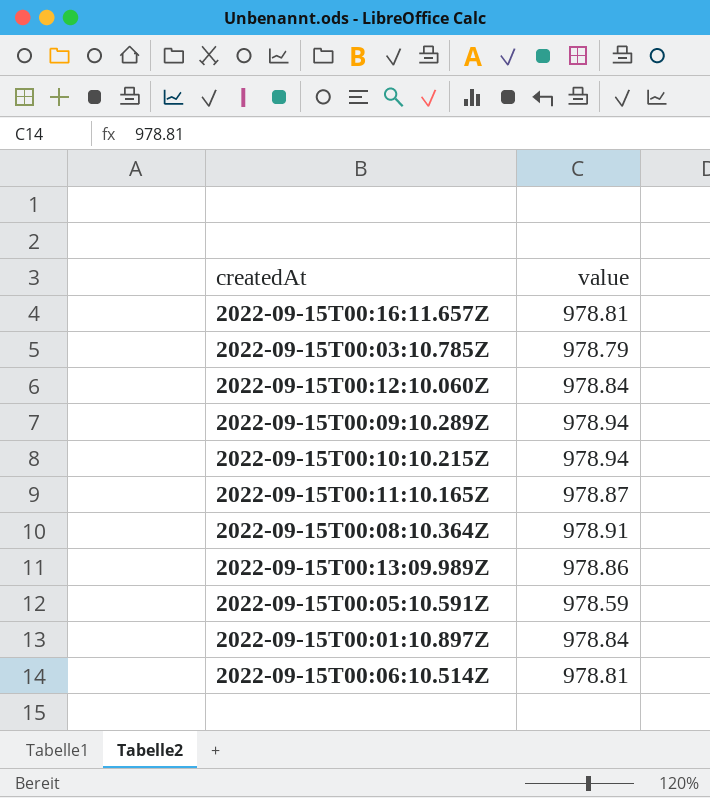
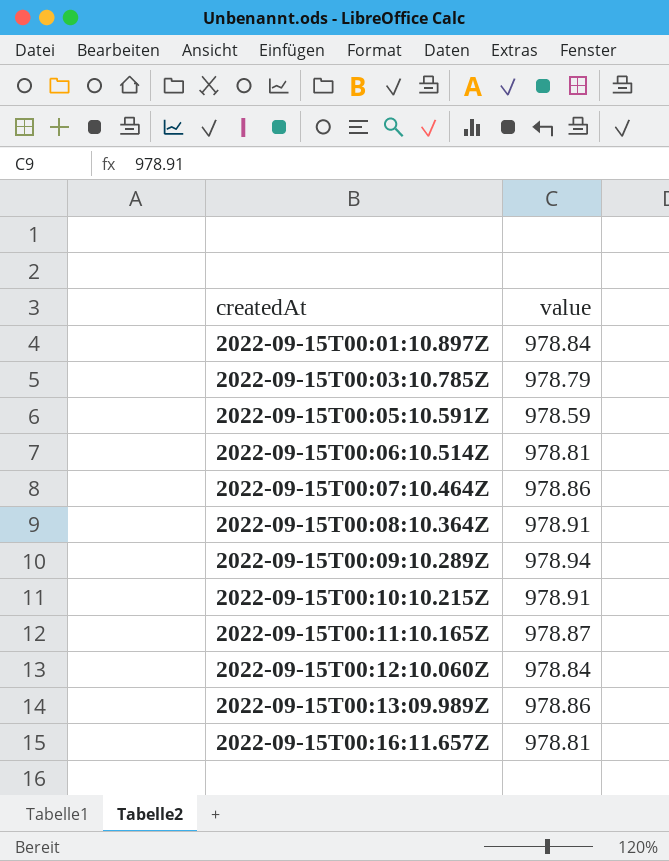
row order: none -> createdAt ascending
row 2022-09-15T00:07:10.464Z: none -> 978.86
2022-09-15T00:10:10.215Z | value: 978.94 -> 978.91

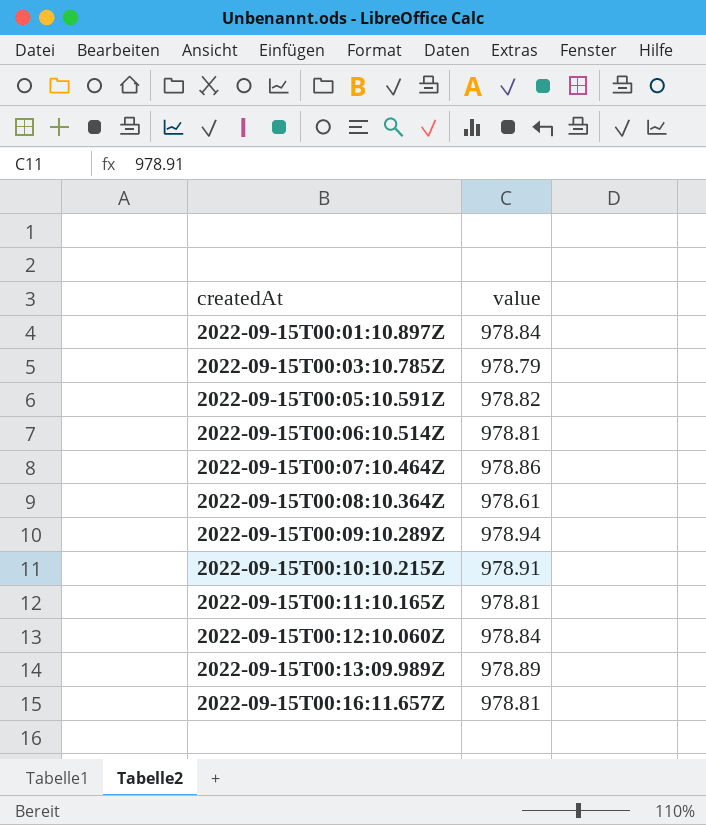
2022-09-15T00:05:10.591Z | value: 978.59 -> 978.82
2022-09-15T00:08:10.364Z | value: 978.91 -> 978.61
2022-09-15T00:11:10.165Z | value: 978.87 -> 978.81
2022-09-15T00:13:09.989Z | value: 978.86 -> 978.89

